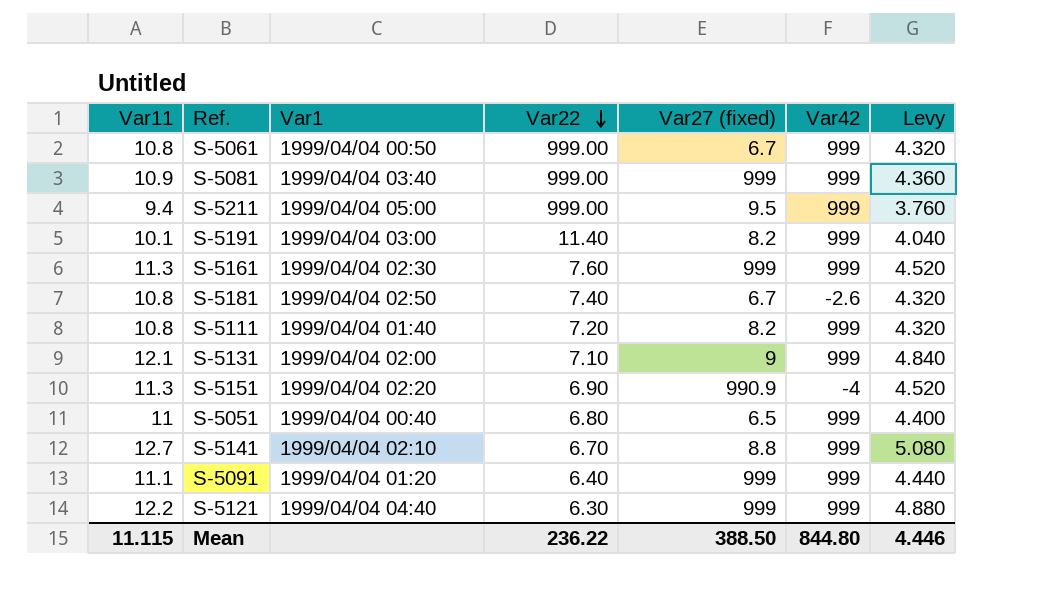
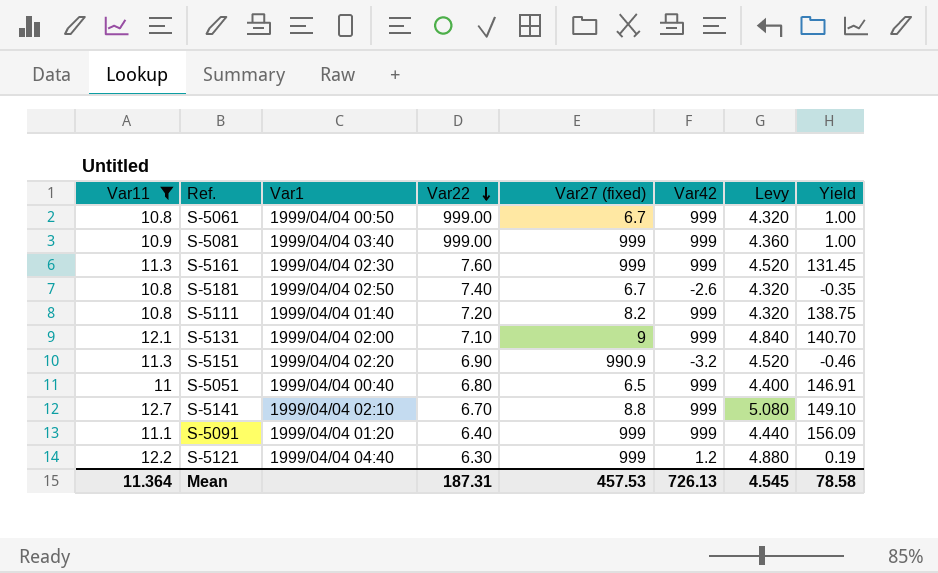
filter: none -> Var11 >= 10.8
column Yield | formula: none -> [Var42] / [Var22]
S-5151 | Var42: -4 -> -3.2
S-5121 | Var42: 999 -> 1.2
Mean | Var11: 11.115 -> 11.364
Mean | Var22: 236.22 -> 187.31
Mean | Var27 (fixed): 388.50 -> 457.53
Mean | Var42: 844.80 -> 726.13
Mean | Levy: 4.446 -> 4.545

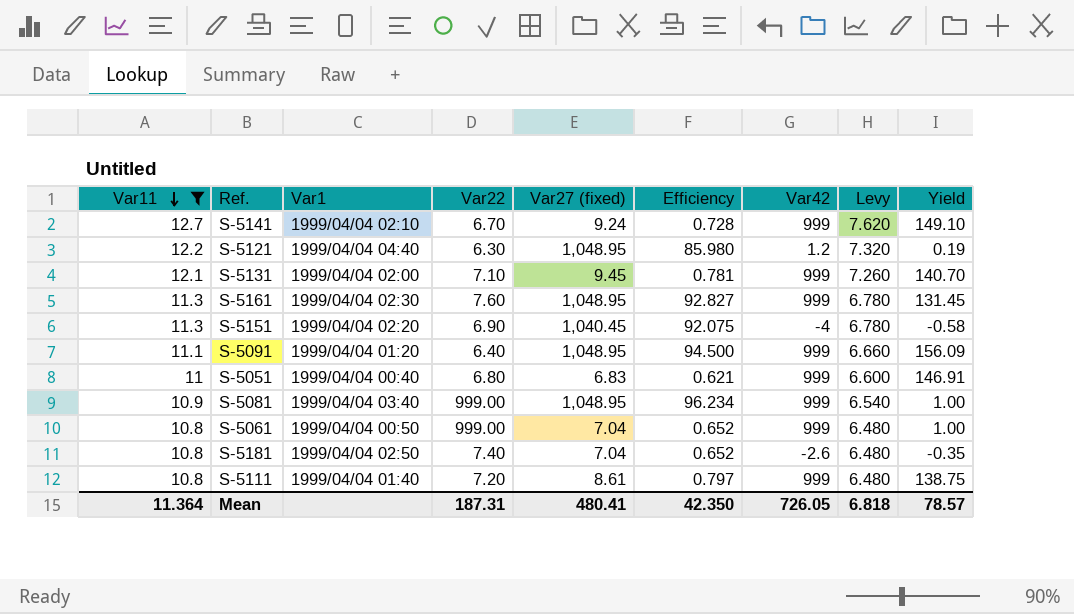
row order: Var22 descending -> Var11 descending
column Efficiency | formula: none -> [Var27 (fixed)] / [Var11]
column Levy | formula: [Var11] * 0.4 -> [Var11] * 0.6
S-5141 | Var27 (fixed): 8.8 -> 9.24
S-5121 | Var27 (fixed): 999 -> 1,048.95
S-5131 | Var27 (fixed): 9 -> 9.45
S-5161 | Var27 (fixed): 999 -> 1,048.95
S-5151 | Var27 (fixed): 990.9 -> 1,040.45
S-5151 | Var42: -3.2 -> -4
S-5151 | Yield: -0.46 -> -0.58
S-5091 | Var27 (fixed): 999 -> 1,048.95
S-5051 | Var27 (fixed): 6.5 -> 6.83
S-5081 | Var27 (fixed): 999 -> 1,048.95
S-5061 | Var27 (fixed): 6.7 -> 7.04
S-5181 | Var27 (fixed): 6.7 -> 7.04
S-5111 | Var27 (fixed): 8.2 -> 8.61
Mean | Var27 (fixed): 457.53 -> 480.41
Mean | Var42: 726.13 -> 726.05
Mean | Levy: 4.545 -> 6.818
Mean | Yield: 78.58 -> 78.57

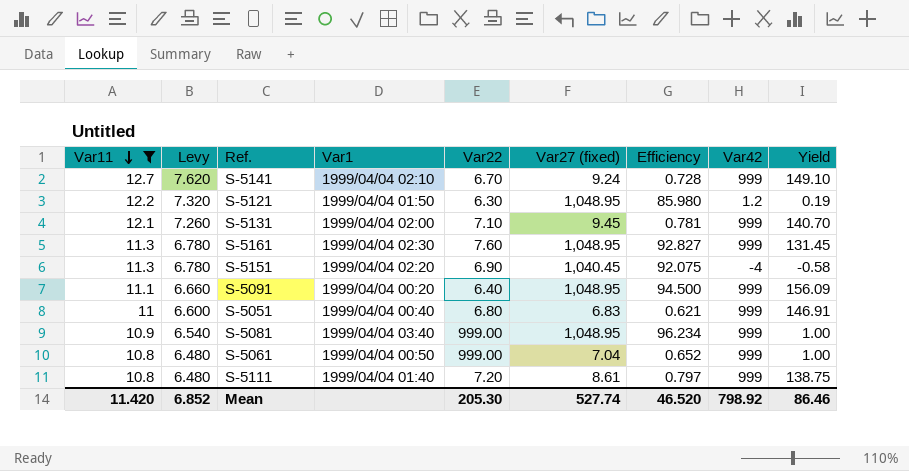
column Levy | position: 8 -> 2
row S-5181: 10.8 | 1999/04/04 02:50 | 7.40 | 7.04 | 0.652 | -2.6 | 6.480 | -0.35 -> none
S-5121 | Var1: 1999/04/04 04:40 -> 1999/04/04 01:50
S-5091 | Var1: 1999/04/04 01:20 -> 1999/04/04 00:20
Mean | Var11: 11.364 -> 11.420
Mean | Levy: 6.818 -> 6.852
Mean | Var22: 187.31 -> 205.30
Mean | Var27 (fixed): 480.41 -> 527.74
Mean | Efficiency: 42.350 -> 46.520
Mean | Var42: 726.05 -> 798.92
Mean | Yield: 78.57 -> 86.46

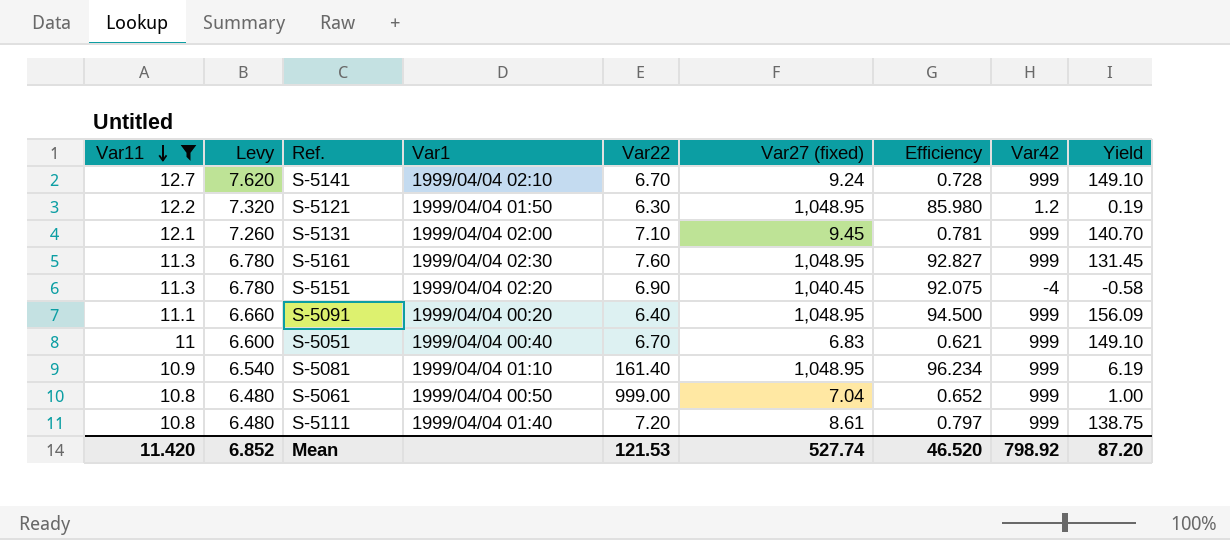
S-5051 | Var22: 6.80 -> 6.70
S-5051 | Yield: 146.91 -> 149.10
S-5081 | Var1: 1999/04/04 03:40 -> 1999/04/04 01:10
S-5081 | Var22: 999.00 -> 161.40
S-5081 | Yield: 1.00 -> 6.19
Mean | Var22: 205.30 -> 121.53
Mean | Yield: 86.46 -> 87.20

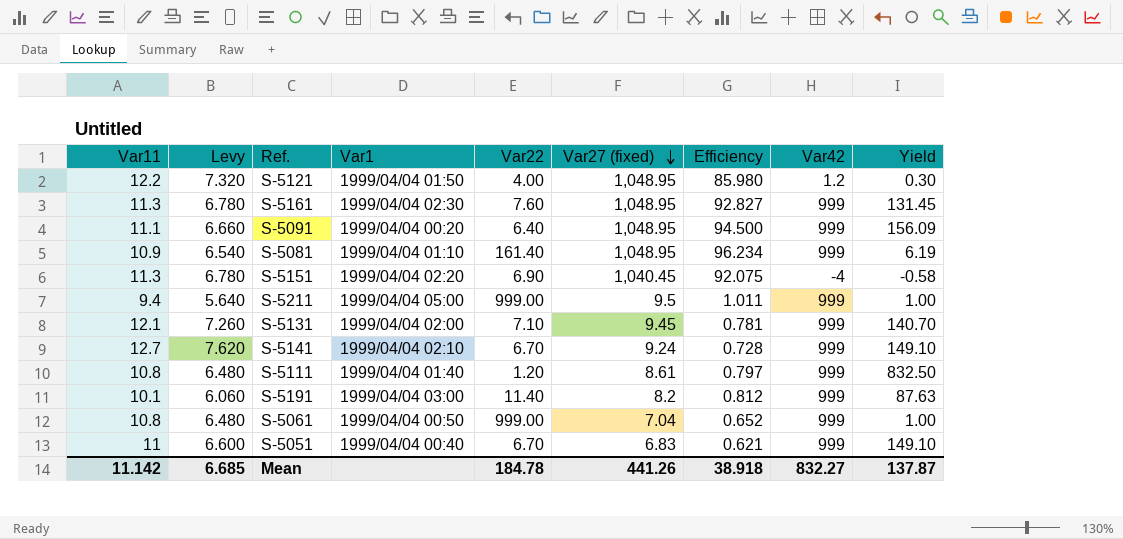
filter: Var11 >= 10.8 -> none
row order: Var11 descending -> Var27 (fixed) descending
S-5121 | Var22: 6.30 -> 4.00
S-5121 | Yield: 0.19 -> 0.30
S-5111 | Var22: 7.20 -> 1.20
S-5111 | Yield: 138.75 -> 832.50
Mean | Var11: 11.420 -> 11.142
Mean | Levy: 6.852 -> 6.685
Mean | Var22: 121.53 -> 184.78
Mean | Var27 (fixed): 527.74 -> 441.26
Mean | Efficiency: 46.520 -> 38.918
Mean | Var42: 798.92 -> 832.27
Mean | Yield: 87.20 -> 137.87

